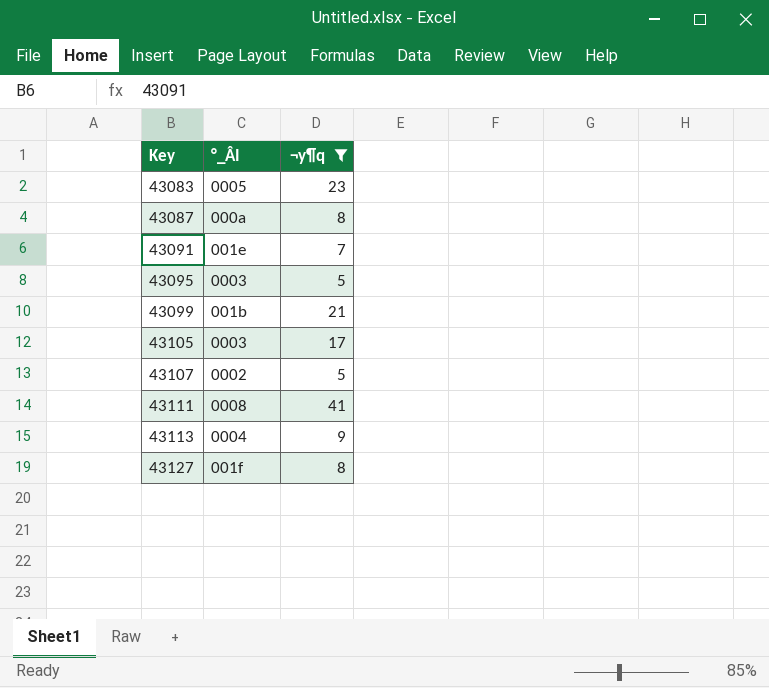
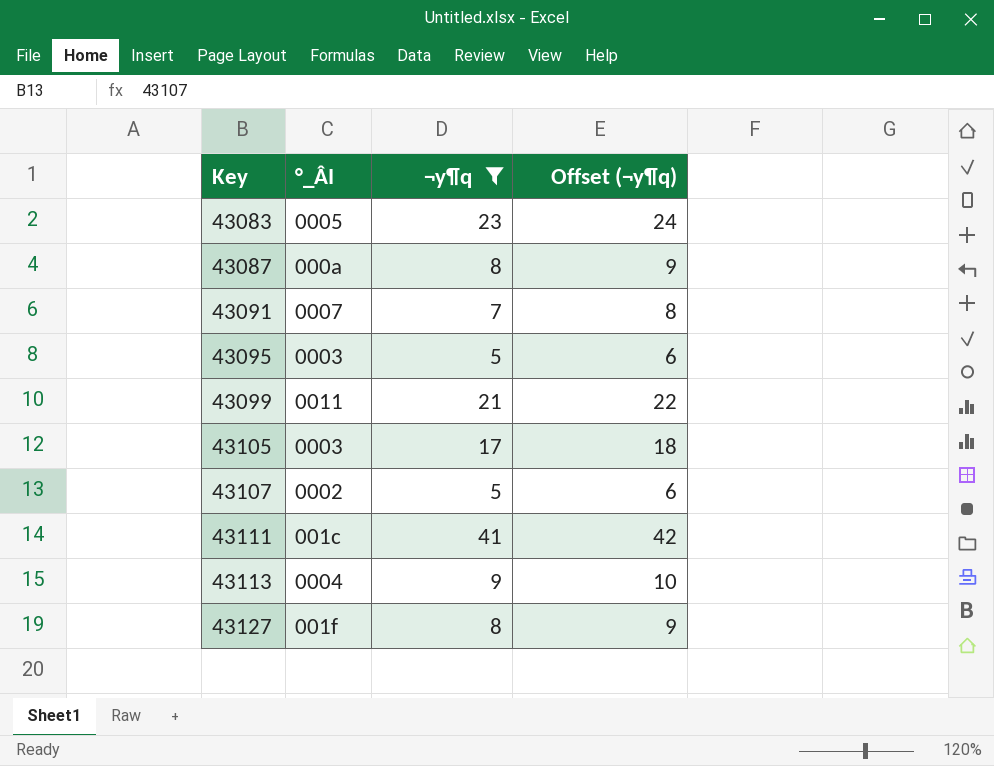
column Offset (¬y¶q) | formula: none -> [¬y¶q] + 1
43091 | °_ÂI: 001e -> 0007
43099 | °_ÂI: 001b -> 0011
43111 | °_ÂI: 0008 -> 001c

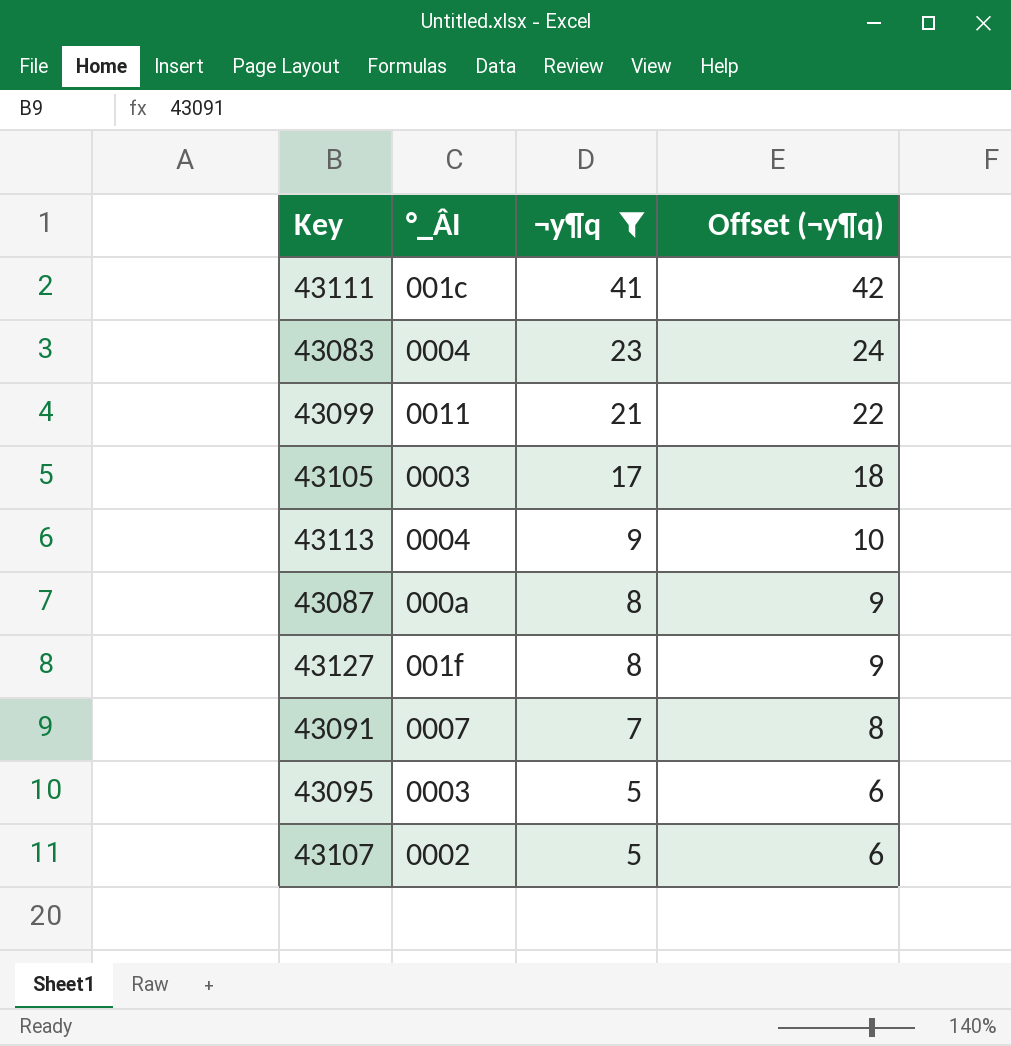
row order: Key ascending -> ¬y¶q descending
43083 | °_ÂI: 0005 -> 0004

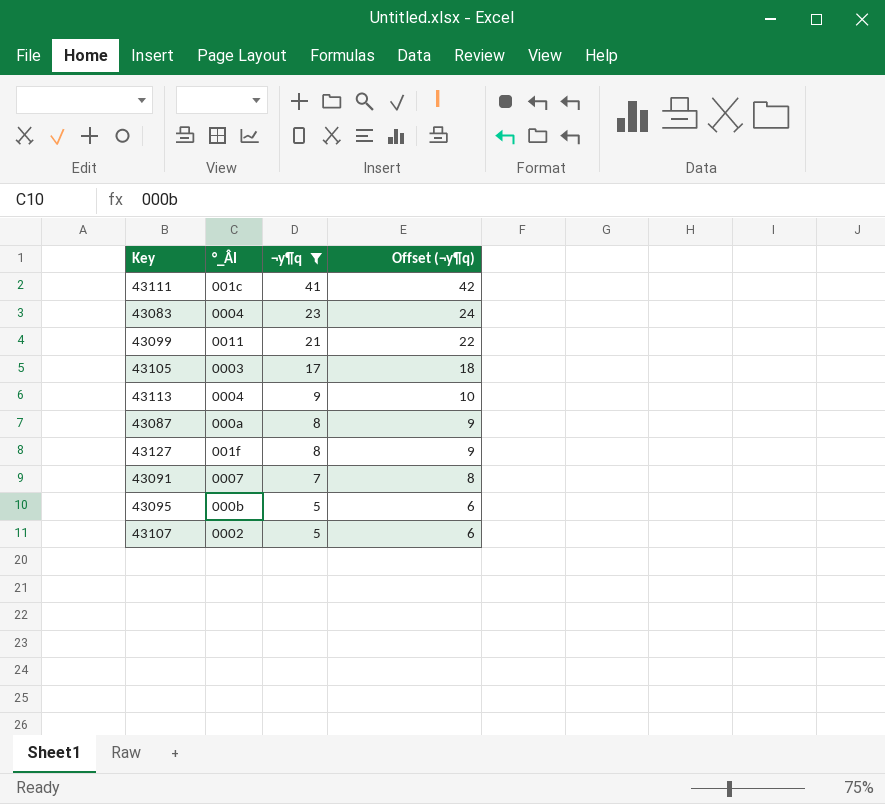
43095 | °_ÂI: 0003 -> 000b

